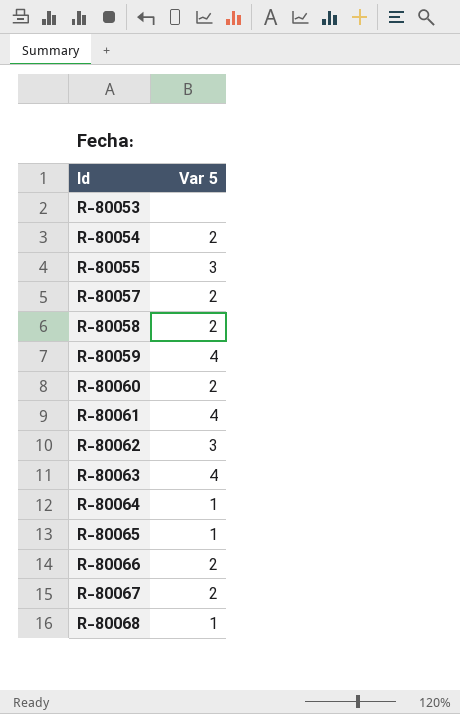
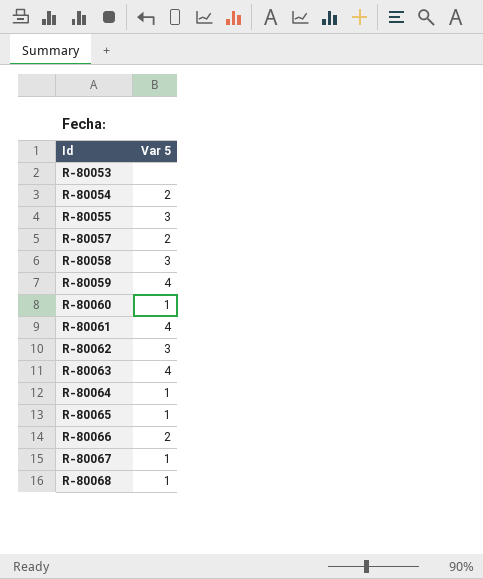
R-80058 | Var 5: 2 -> 3
R-80060 | Var 5: 2 -> 1
R-80067 | Var 5: 2 -> 1

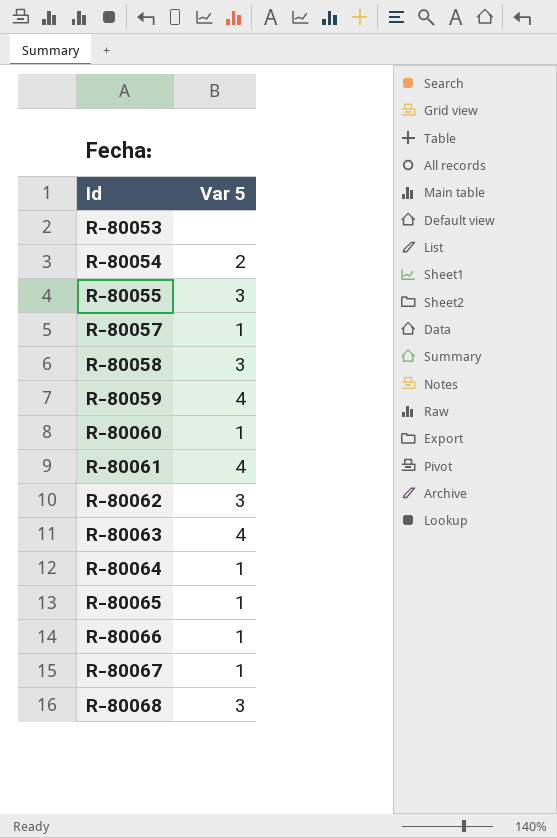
R-80057 | Var 5: 2 -> 1
R-80066 | Var 5: 2 -> 1
R-80068 | Var 5: 1 -> 3

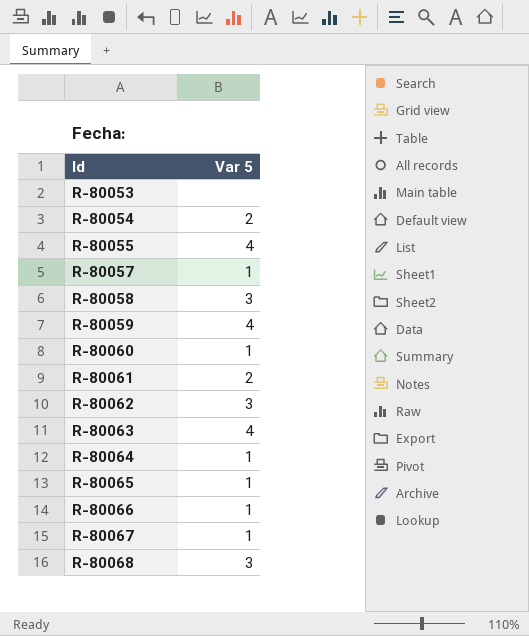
R-80055 | Var 5: 3 -> 4
R-80061 | Var 5: 4 -> 2

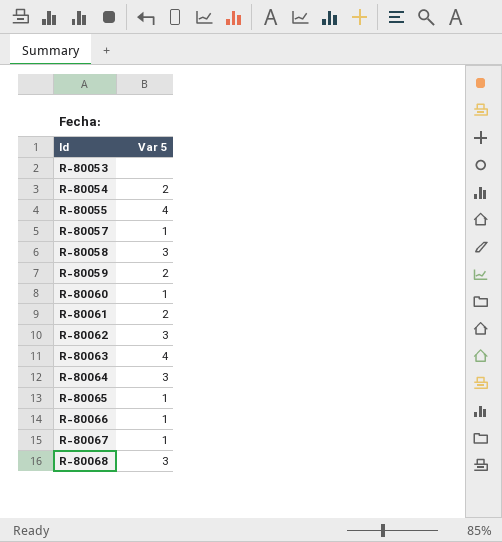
R-80059 | Var 5: 4 -> 2
R-80064 | Var 5: 1 -> 3

